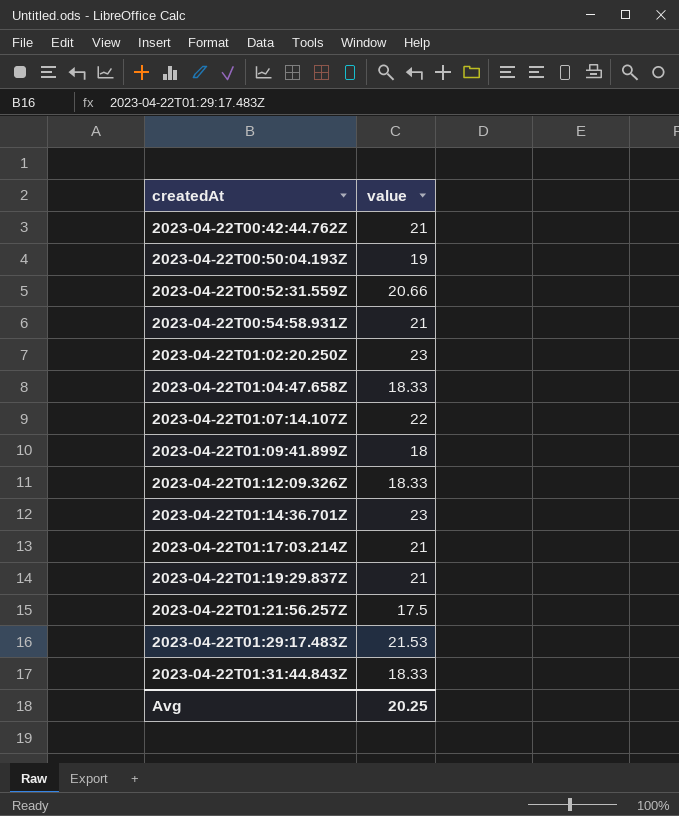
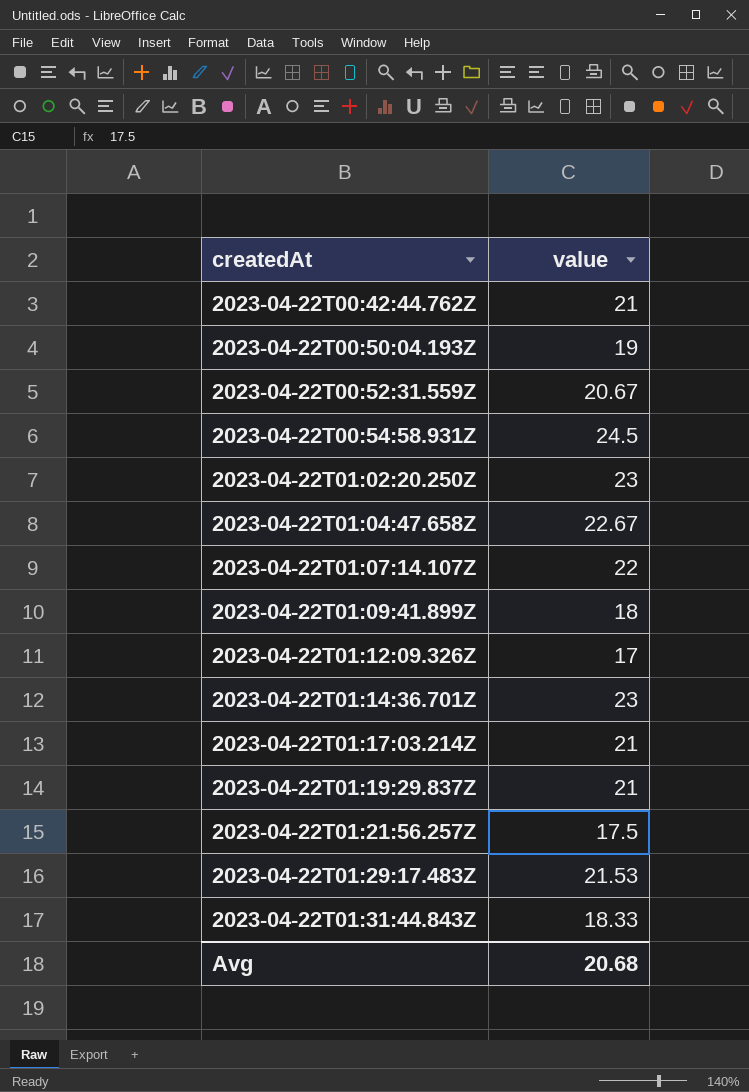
2023-04-22T00:52:31.559Z | value: 20.66 -> 20.67
2023-04-22T00:54:58.931Z | value: 21 -> 24.5
2023-04-22T01:04:47.658Z | value: 18.33 -> 22.67
2023-04-22T01:12:09.326Z | value: 18.33 -> 17
Avg | value: 20.25 -> 20.68

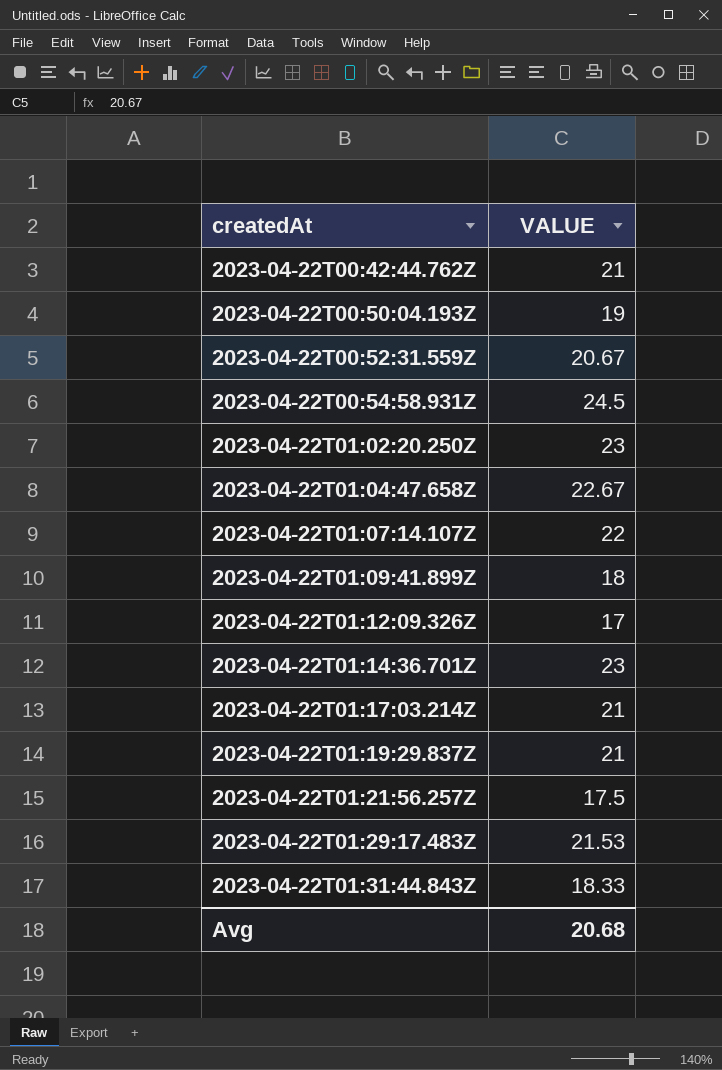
column name: value -> VALUE

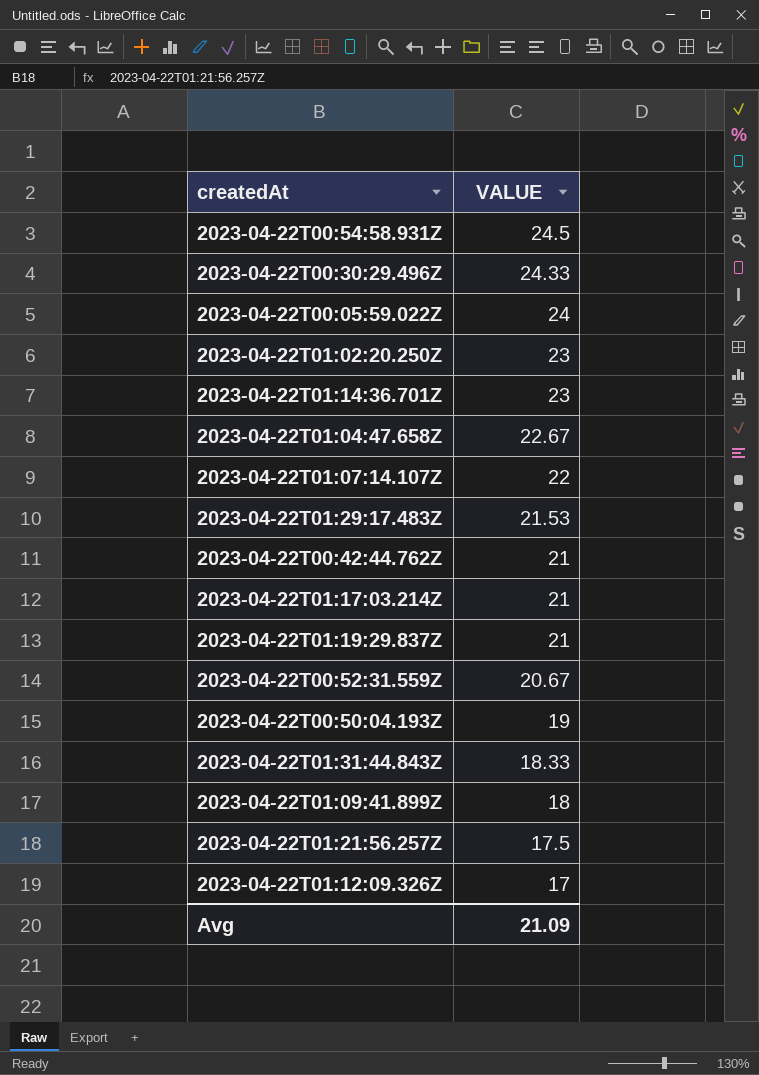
row order: createdAt ascending -> VALUE descending
row 2023-04-22T00:30:29.496Z: none -> 24.33
row 2023-04-22T00:05:59.022Z: none -> 24
Avg | VALUE: 20.68 -> 21.09

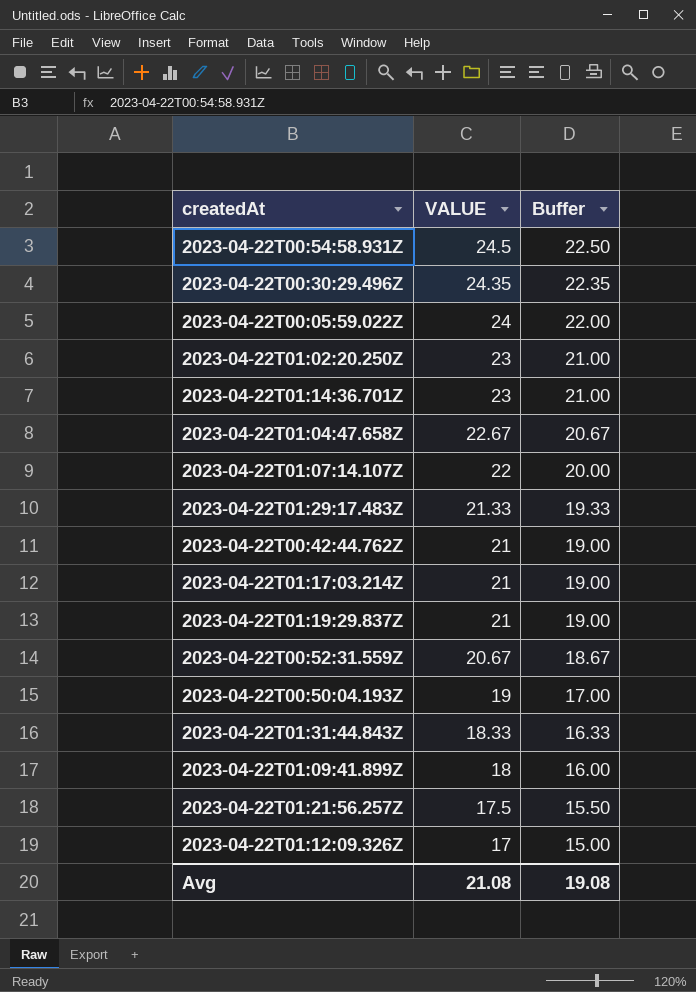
column Buffer | formula: none -> [VALUE] - 2
2023-04-22T00:30:29.496Z | VALUE: 24.33 -> 24.35
2023-04-22T01:29:17.483Z | VALUE: 21.53 -> 21.33
Avg | VALUE: 21.09 -> 21.08

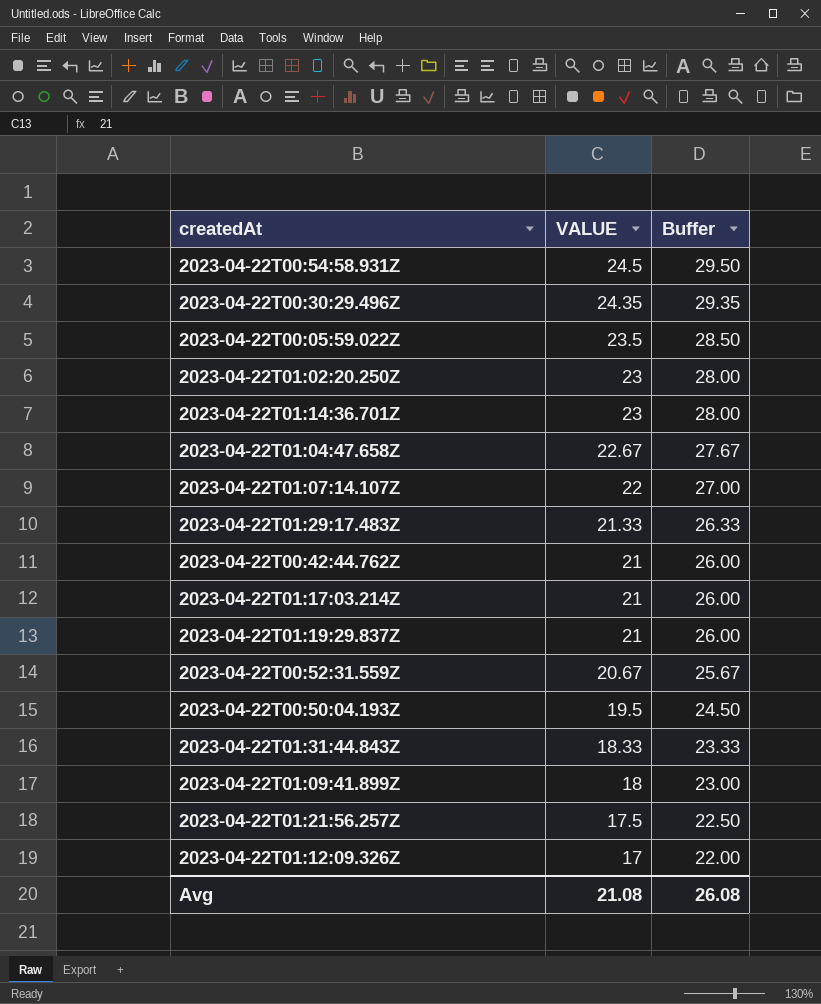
column Buffer | formula: [VALUE] - 2 -> [VALUE] + 5
2023-04-22T00:05:59.022Z | VALUE: 24 -> 23.5
2023-04-22T00:50:04.193Z | VALUE: 19 -> 19.5
Avg | Buffer: 19.08 -> 26.08

